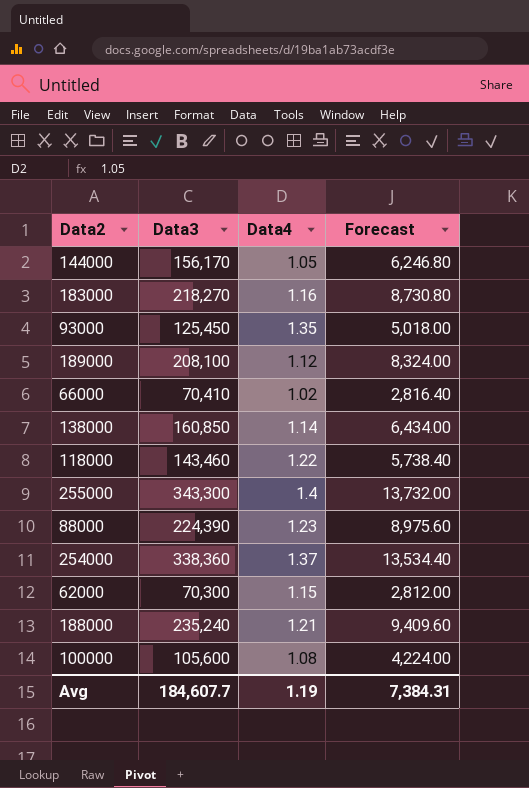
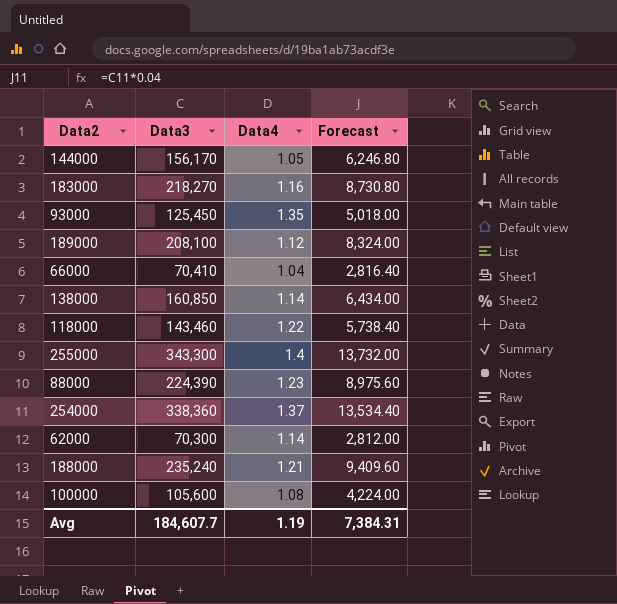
66000 | Data4: 1.02 -> 1.04
62000 | Data4: 1.15 -> 1.14

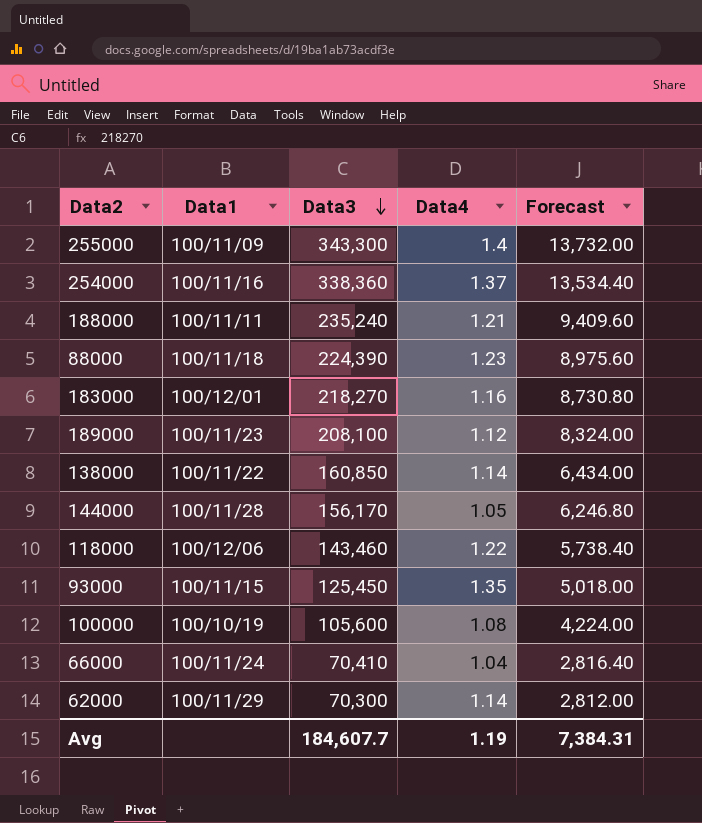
row order: none -> Data3 descending
column Data1 | position: none -> 2

